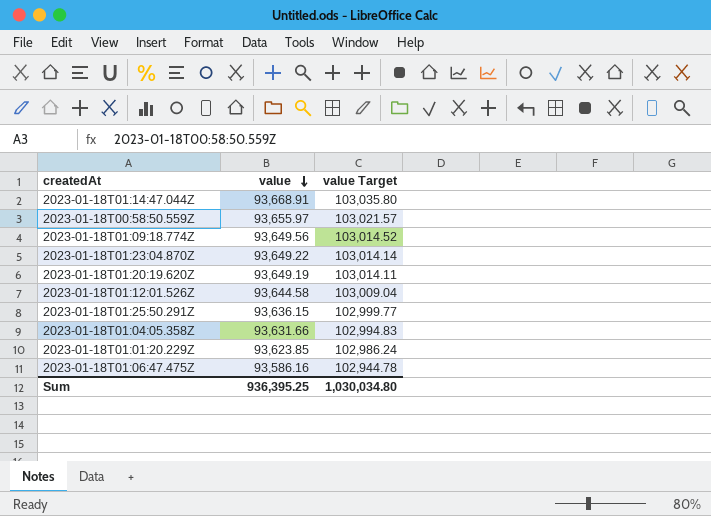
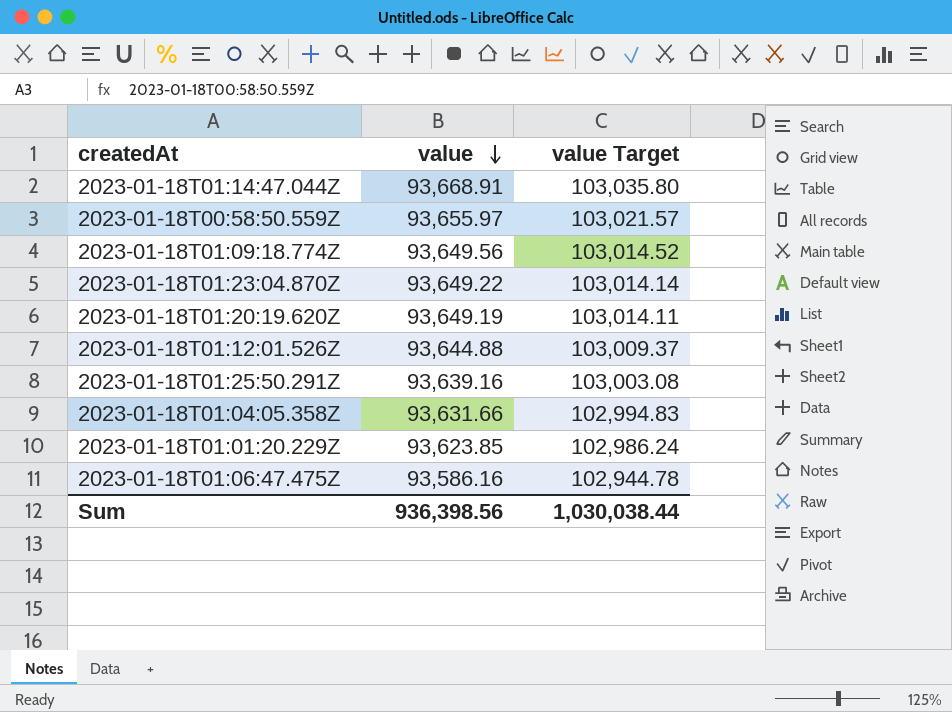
2023-01-18T01:12:01.526Z | value: 93,644.58 -> 93,644.88
2023-01-18T01:12:01.526Z | value Target: 103,009.04 -> 103,009.37
2023-01-18T01:25:50.291Z | value: 93,636.15 -> 93,639.16
2023-01-18T01:25:50.291Z | value Target: 102,999.77 -> 103,003.08
Sum | value: 936,395.25 -> 936,398.56
Sum | value Target: 1,030,034.80 -> 1,030,038.44

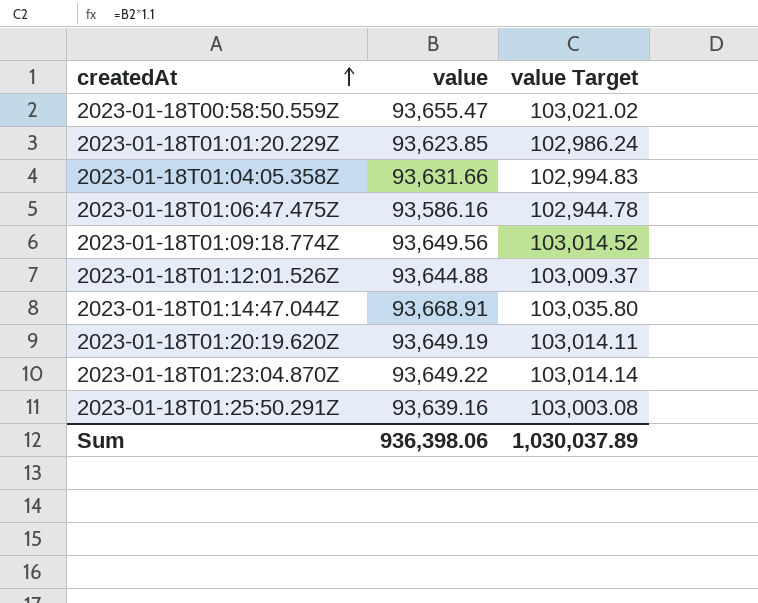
row order: value descending -> createdAt ascending
2023-01-18T00:58:50.559Z | value: 93,655.97 -> 93,655.47
2023-01-18T00:58:50.559Z | value Target: 103,021.57 -> 103,021.02
Sum | value: 936,398.56 -> 936,398.06
Sum | value Target: 1,030,038.44 -> 1,030,037.89

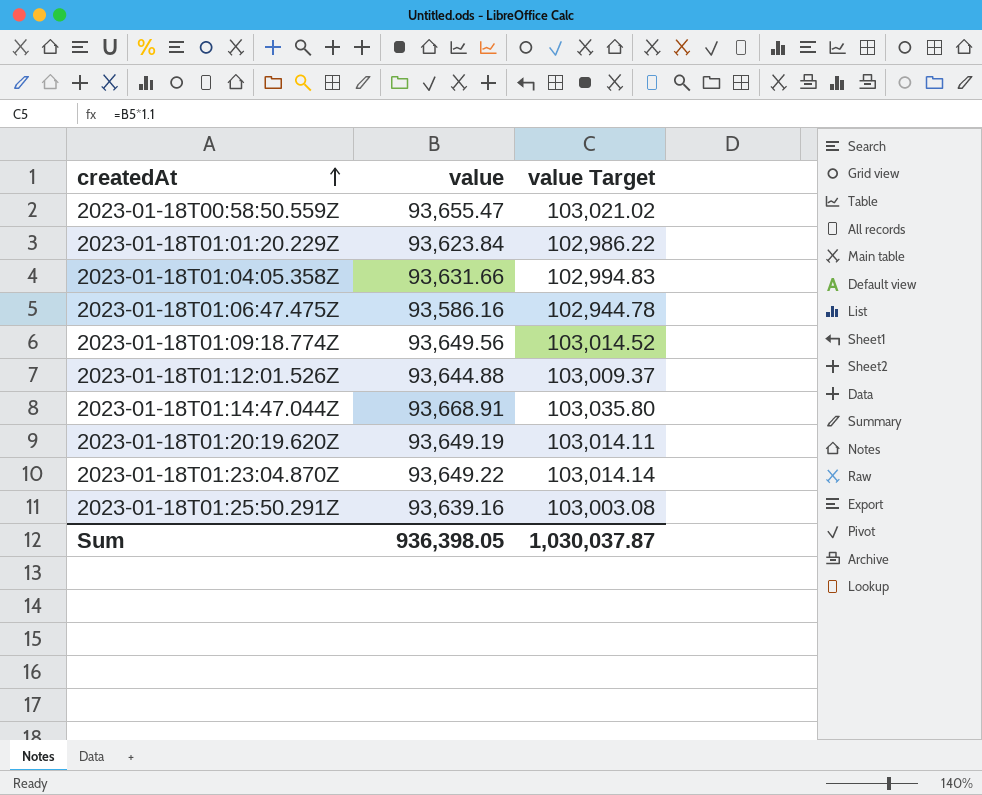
2023-01-18T01:01:20.229Z | value: 93,623.85 -> 93,623.84
2023-01-18T01:01:20.229Z | value Target: 102,986.24 -> 102,986.22
Sum | value: 936,398.06 -> 936,398.05
Sum | value Target: 1,030,037.89 -> 1,030,037.87

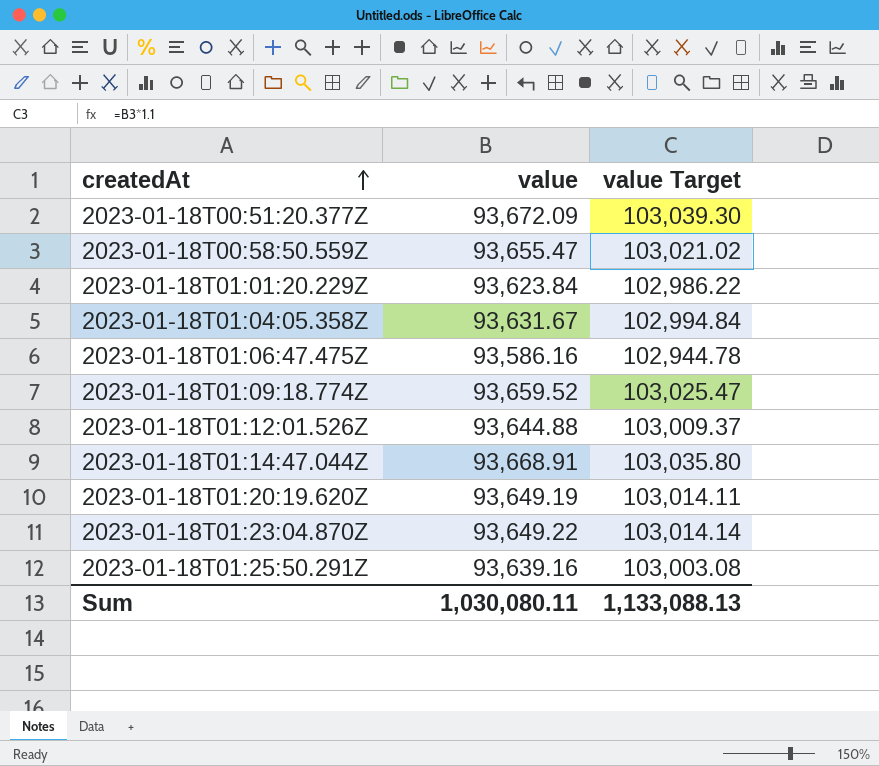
row 2023-01-18T00:51:20.377Z: none -> 93,672.09 | 103,039.30
2023-01-18T01:04:05.358Z | value: 93,631.66 -> 93,631.67
2023-01-18T01:04:05.358Z | value Target: 102,994.83 -> 102,994.84
2023-01-18T01:09:18.774Z | value: 93,649.56 -> 93,659.52
2023-01-18T01:09:18.774Z | value Target: 103,014.52 -> 103,025.47
Sum | value: 936,398.05 -> 1,030,080.11
Sum | value Target: 1,030,037.87 -> 1,133,088.13

